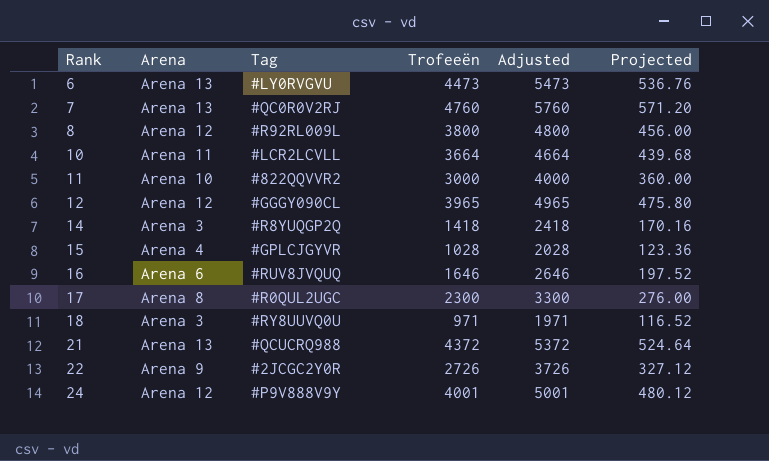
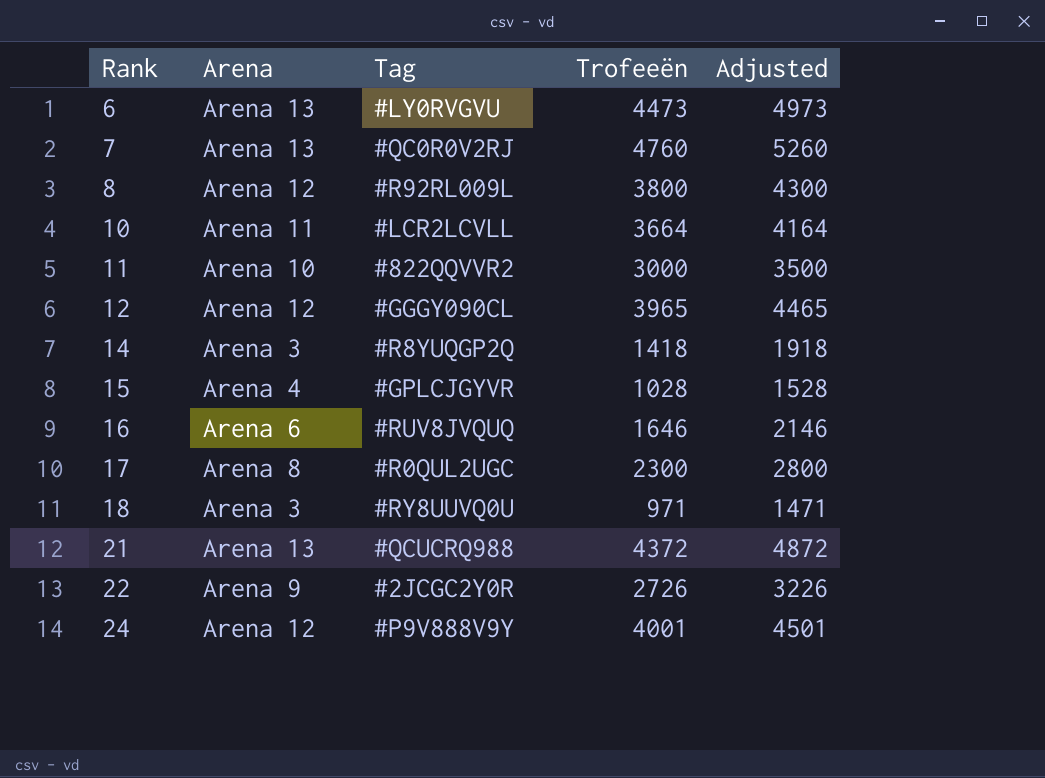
column Projected | formula: [Trofeeën] * 0.12 -> none
column Adjusted | formula: [Trofeeën] + 1000 -> [Trofeeën] + 500

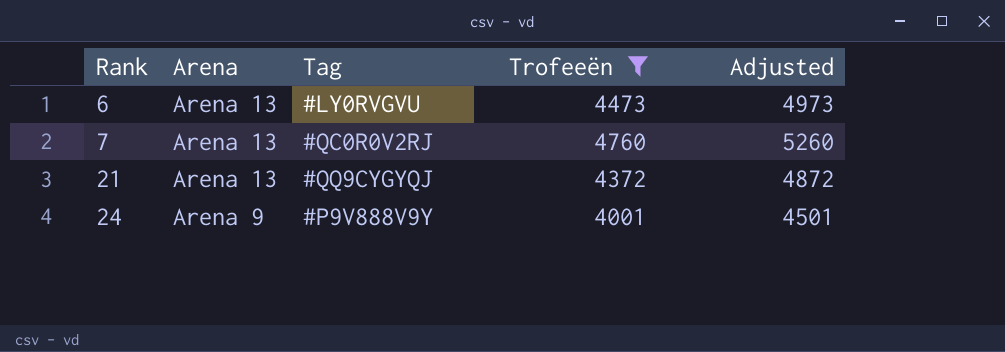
filter: none -> Trofeeën >= 4001
21 | Tag: #QCUCRQ988 -> #QQ9CYGYQJ
24 | Arena: Arena 12 -> Arena 9

